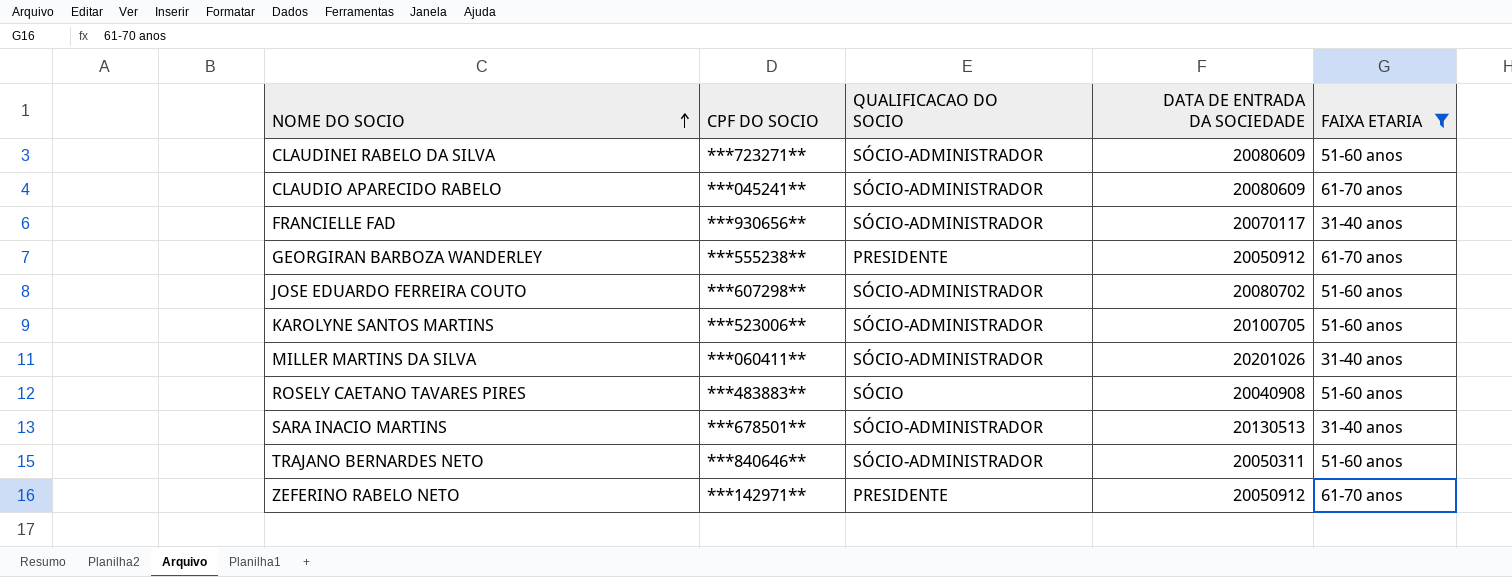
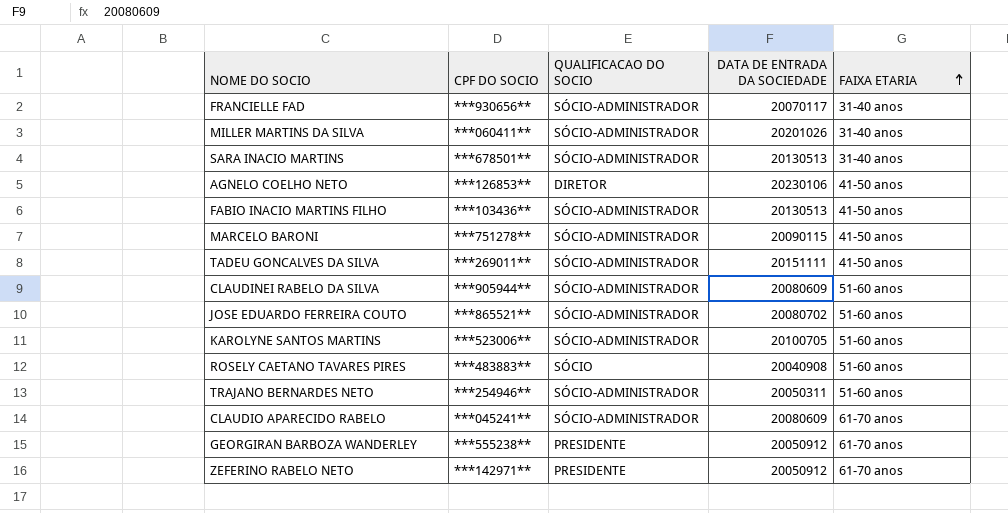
filter: FAIXA ETARIA != 41-50 anos -> none
row order: NOME DO SOCIO ascending -> FAIXA ETARIA ascending
CLAUDINEI RABELO DA SILVA | CPF DO SOCIO: ***723271** -> ***905944**
JOSE EDUARDO FERREIRA COUTO | CPF DO SOCIO: ***607298** -> ***865521**
TRAJANO BERNARDES NETO | CPF DO SOCIO: ***840646** -> ***254946**

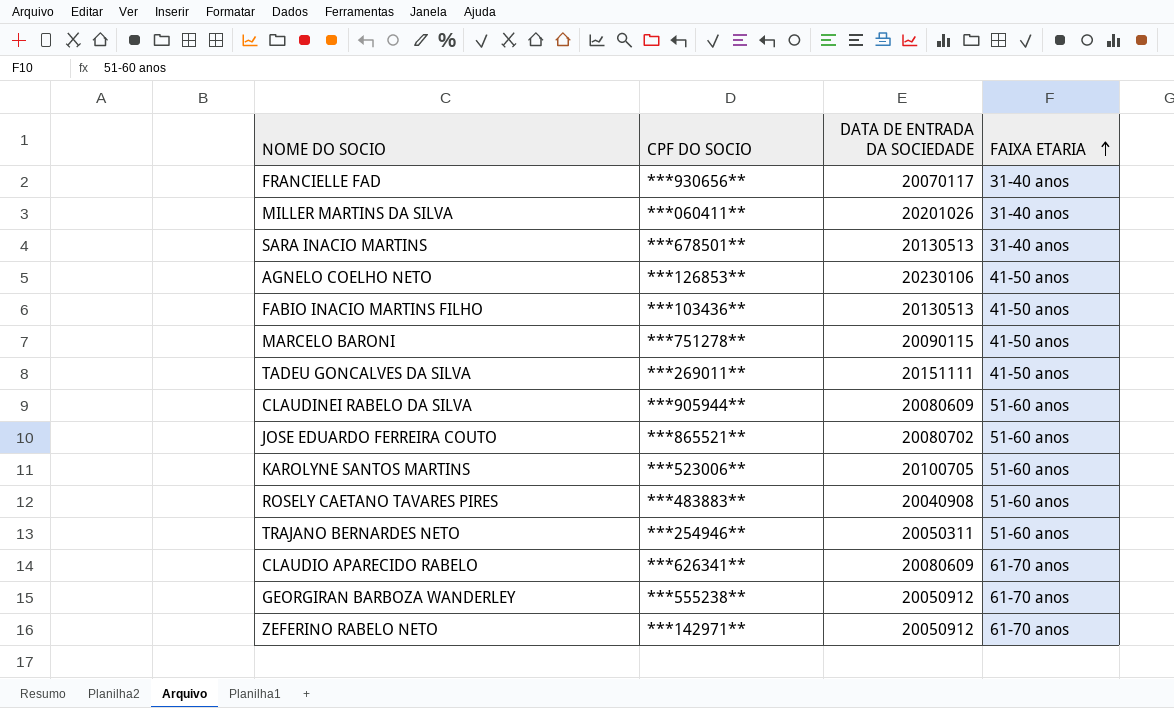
column QUALIFICACAO DO SOCIO | position: 3 -> none
CLAUDIO APARECIDO RABELO | CPF DO SOCIO: ***045241** -> ***626341**

